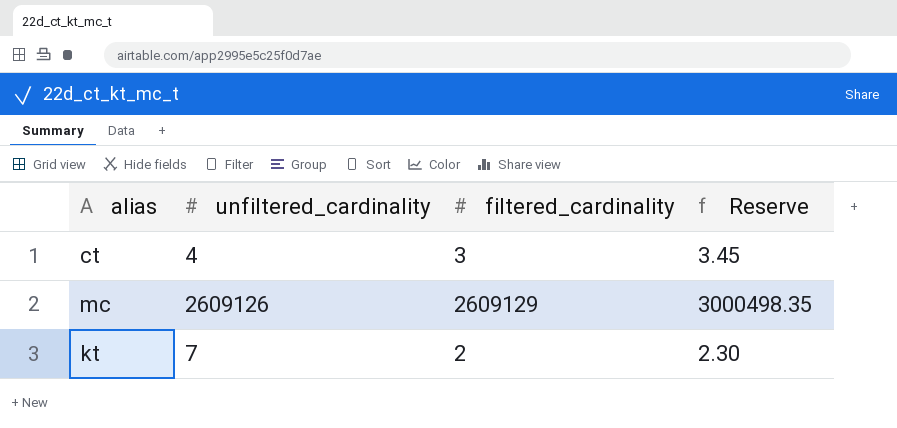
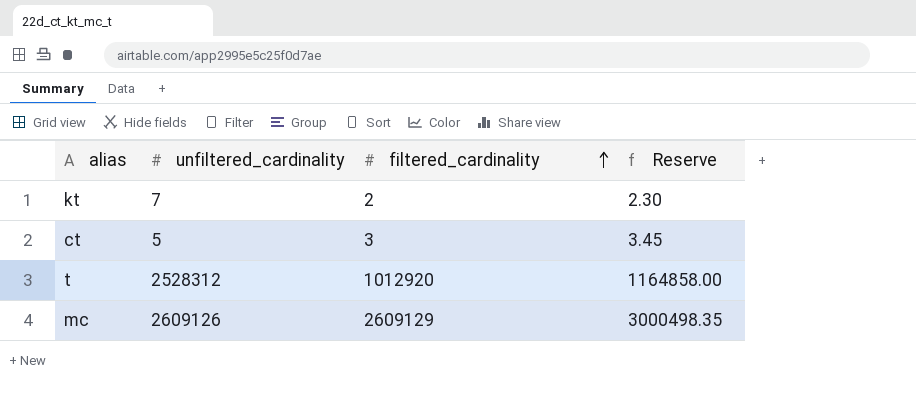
row order: none -> filtered_cardinality ascending
ct | unfiltered_cardinality: 4 -> 5
row t: none -> 2528312 | 1012920 | 1164858.00

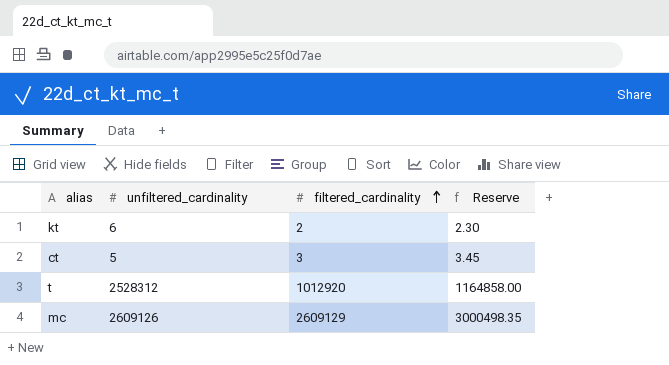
kt | unfiltered_cardinality: 7 -> 6

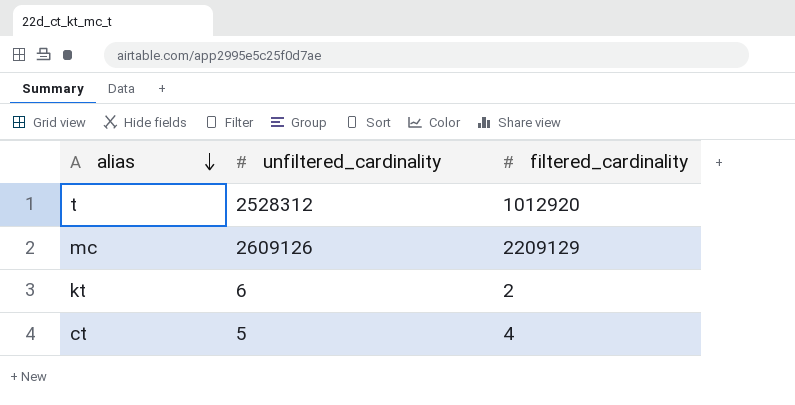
row order: filtered_cardinality ascending -> alias descending
column Reserve | formula: [filtered_cardinality] * 1.15 -> none
mc | filtered_cardinality: 2609129 -> 2209129
ct | filtered_cardinality: 3 -> 4

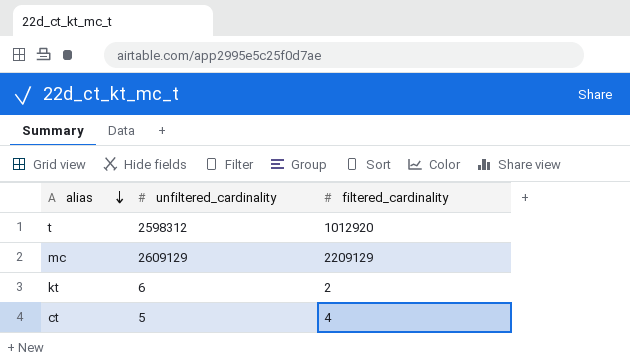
t | unfiltered_cardinality: 2528312 -> 2598312
mc | unfiltered_cardinality: 2609126 -> 2609129

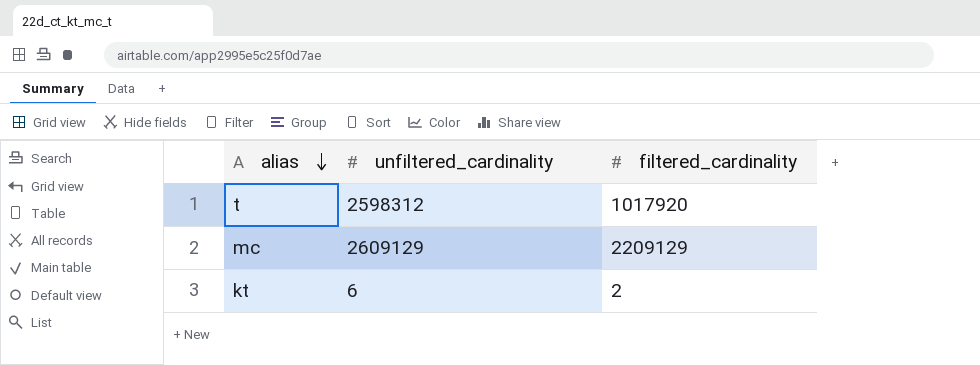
row ct: 5 | 4 -> none
t | filtered_cardinality: 1012920 -> 1017920

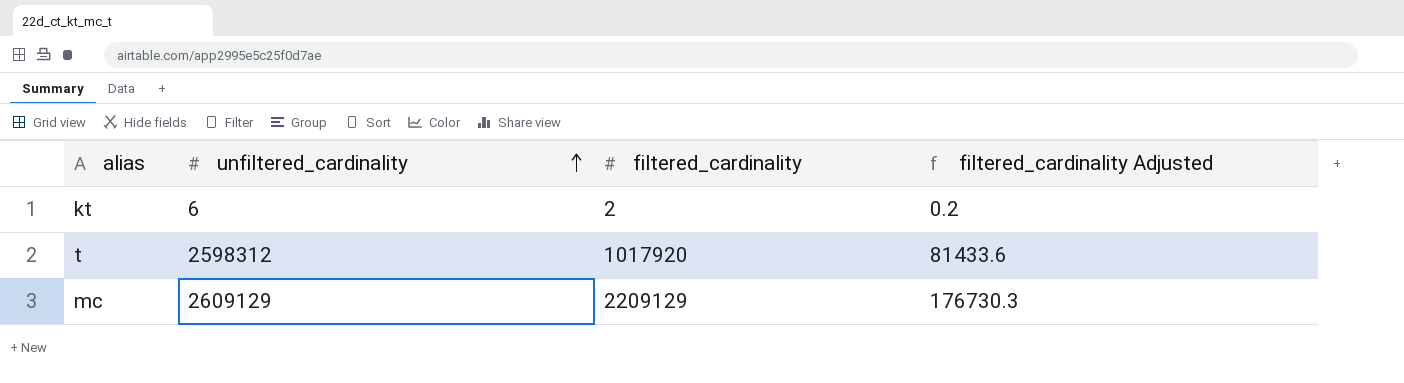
row order: alias descending -> unfiltered_cardinality ascending
column filtered_cardinality Adjusted | formula: none -> [filtered_cardinality] * 0.08

